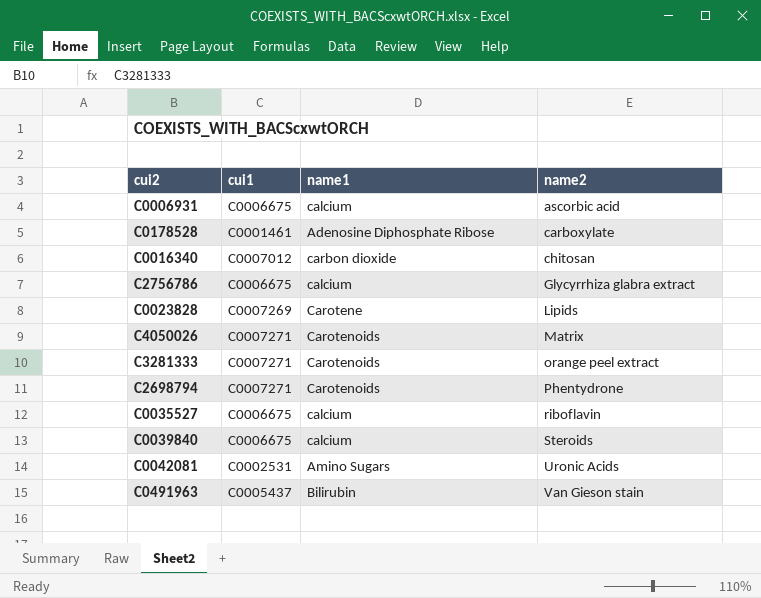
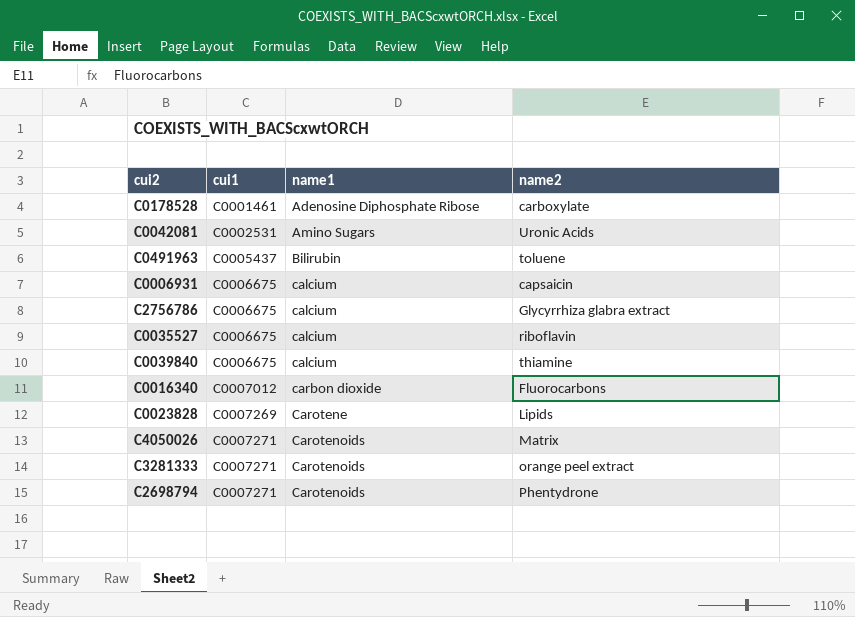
row order: name2 ascending -> cui1 ascending
C0491963 | name2: Van Gieson stain -> toluene
C0006931 | name2: ascorbic acid -> capsaicin
C0039840 | name2: Steroids -> thiamine
C0016340 | name2: chitosan -> Fluorocarbons

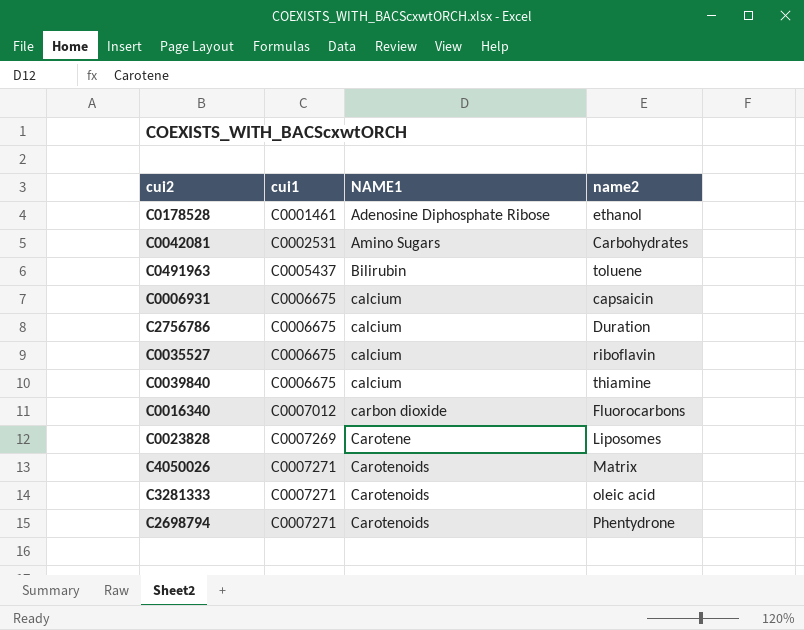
column name: name1 -> NAME1
C0178528 | name2: carboxylate -> ethanol
C0042081 | name2: Uronic Acids -> Carbohydrates
C2756786 | name2: Glycyrrhiza glabra extract -> Duration
C0023828 | name2: Lipids -> Liposomes
C3281333 | name2: orange peel extract -> oleic acid

